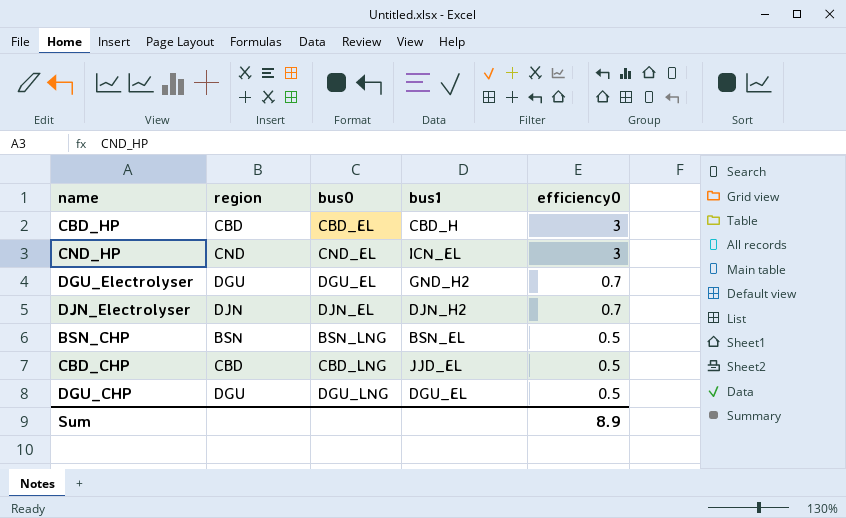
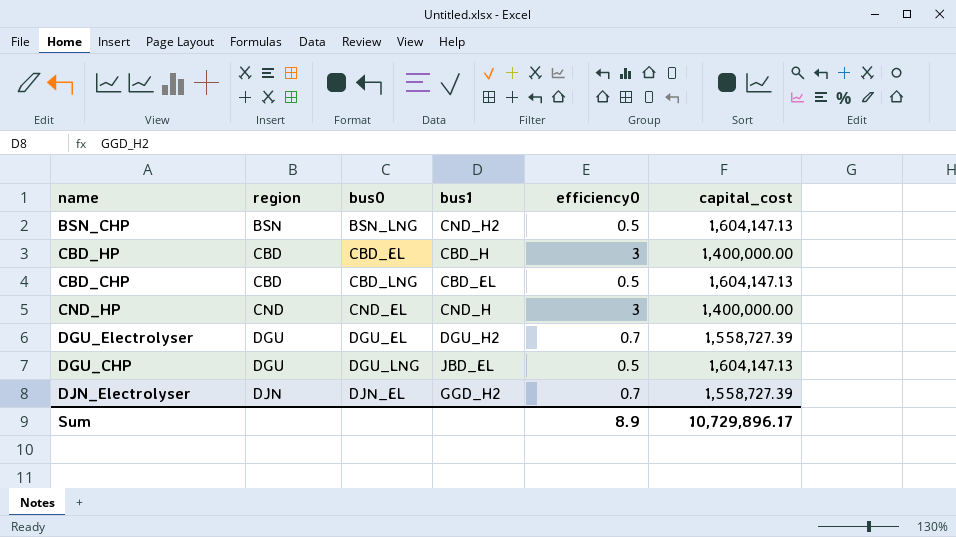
row order: efficiency0 descending -> region ascending
column capital_cost | position: none -> 6
BSN_CHP | bus1: BSN_EL -> CND_H2
CBD_CHP | bus1: JJD_EL -> CBD_EL
CND_HP | bus1: ICN_EL -> CND_H
DGU_Electrolyser | bus1: GND_H2 -> DGU_H2
DGU_CHP | bus1: DGU_EL -> JBD_EL
DJN_Electrolyser | bus1: DJN_H2 -> GGD_H2

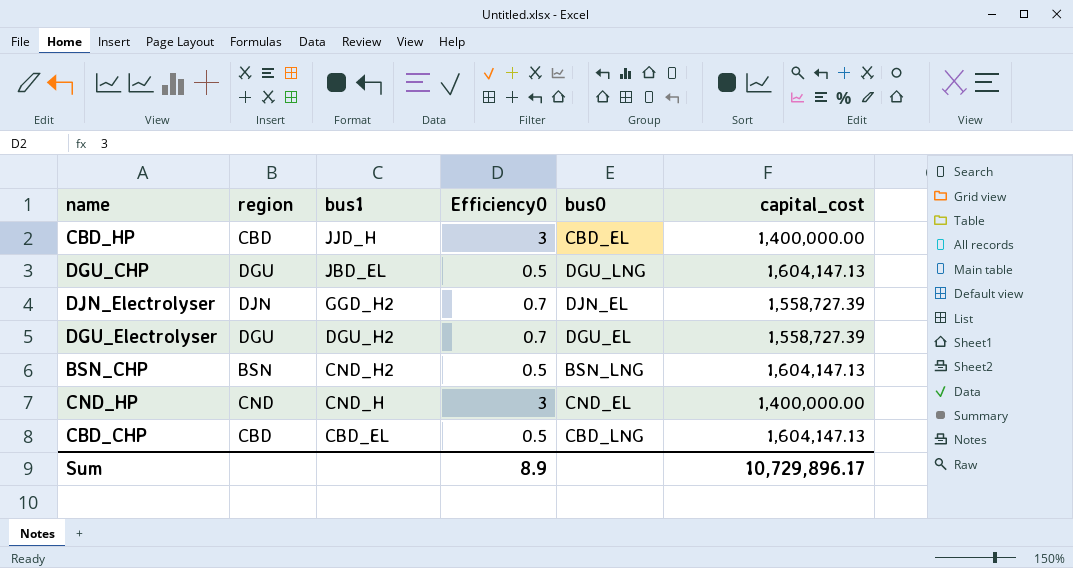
row order: region ascending -> bus1 descending
column name: efficiency0 -> Efficiency0
column bus0 | position: 3 -> 5
CBD_HP | bus1: CBD_H -> JJD_H

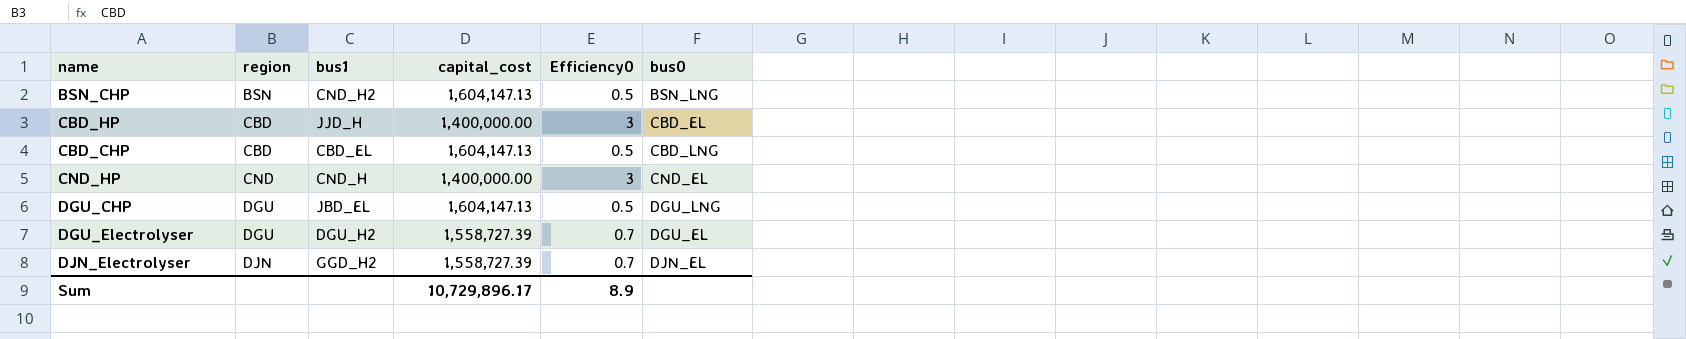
row order: bus1 descending -> region ascending
column capital_cost | position: 6 -> 4

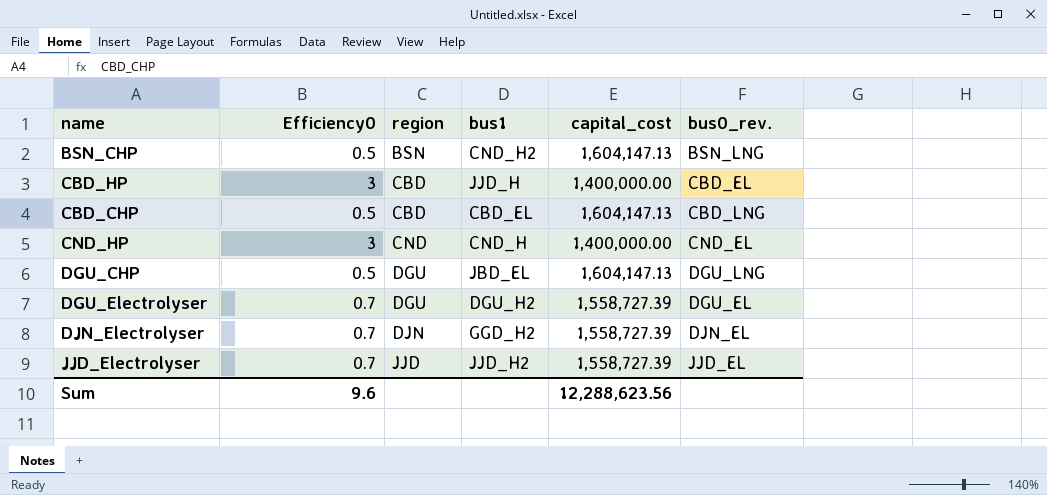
column Efficiency0 | position: 5 -> 2
column name: bus0 -> bus0_rev.
row JJD_Electrolyser: none -> 0.7 | JJD | JJD_H2 | 1,558,727.39 | JJD_EL
Sum | Efficiency0: 8.9 -> 9.6
Sum | capital_cost: 10,729,896.17 -> 12,288,623.56

